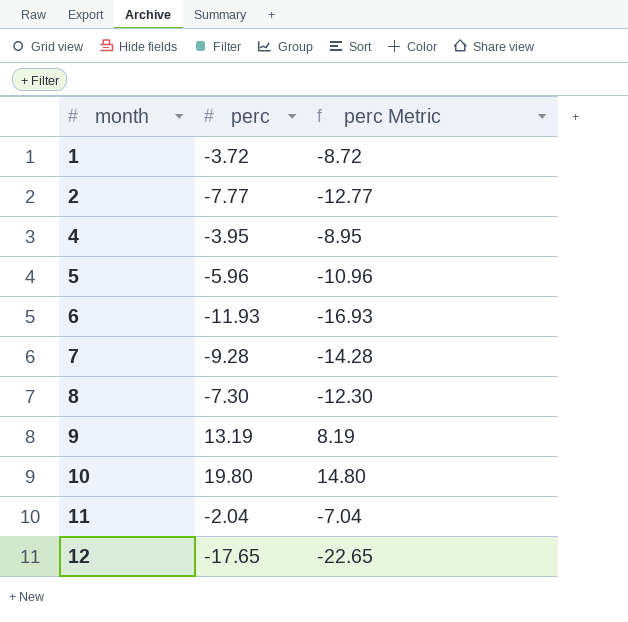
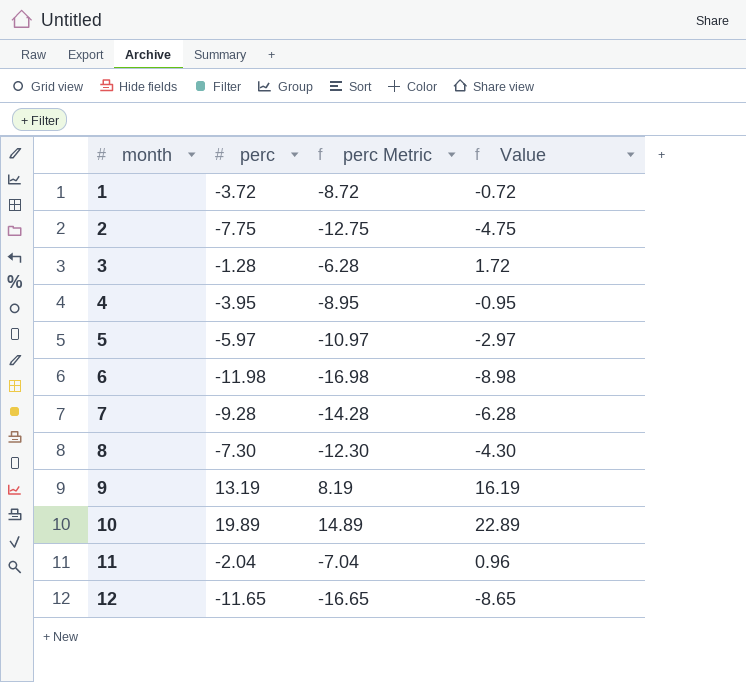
column Value | formula: none -> [perc] + 3
2 | perc: -7.77 -> -7.75
2 | perc Metric: -12.77 -> -12.75
row 3: none -> -1.28 | -6.28 | 1.72
5 | perc: -5.96 -> -5.97
5 | perc Metric: -10.96 -> -10.97
6 | perc: -11.93 -> -11.98
6 | perc Metric: -16.93 -> -16.98
10 | perc: 19.80 -> 19.89
10 | perc Metric: 14.80 -> 14.89
12 | perc: -17.65 -> -11.65
12 | perc Metric: -22.65 -> -16.65

